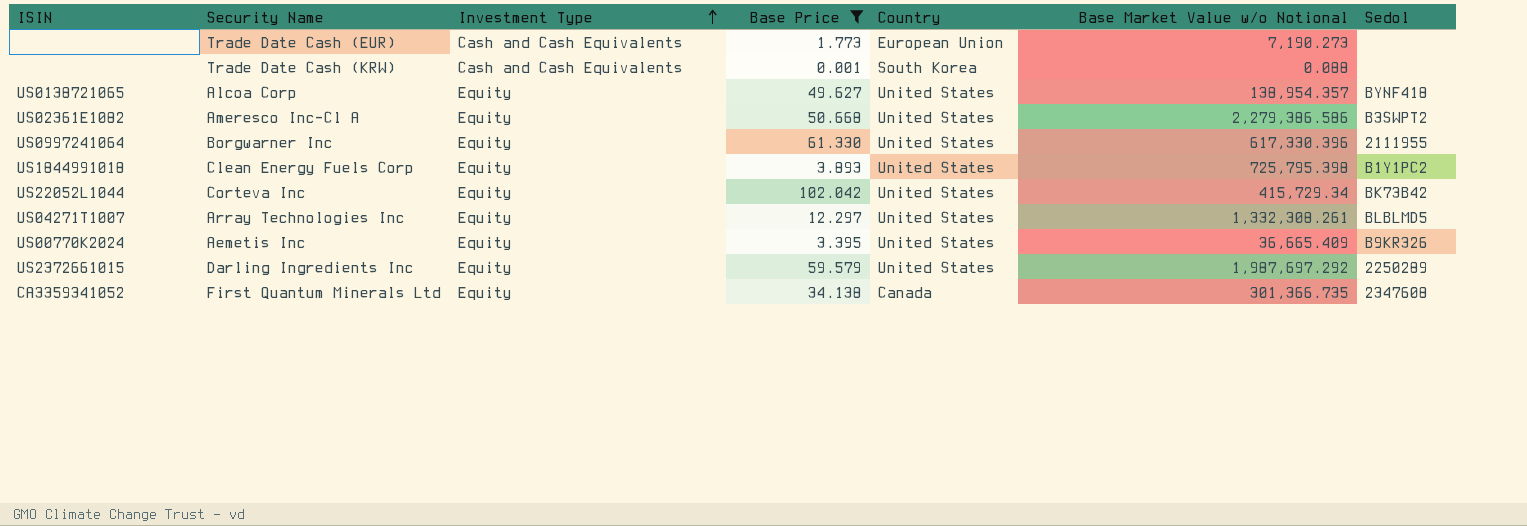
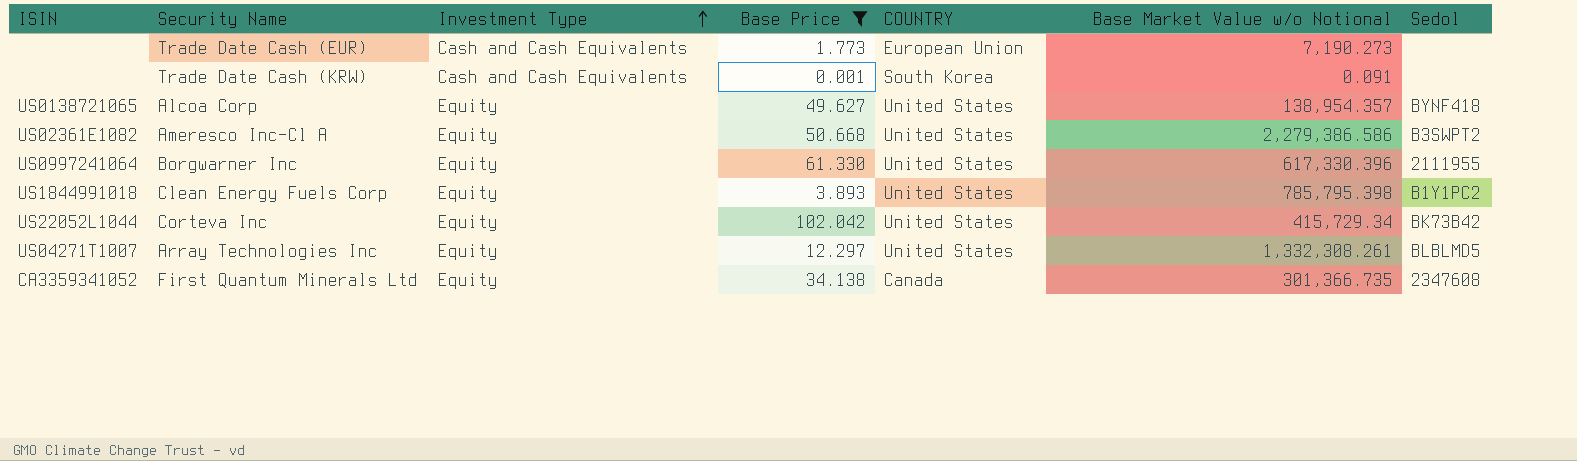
column name: Country -> COUNTRY
row Aemetis Inc: US00770K2024 | Equity | 3.395 | United States | 36,665.409 | B9KR326 -> none
row Darling Ingredients Inc: US2372661015 | Equity | 59.579 | United States | 1,987,697.292 | 2250289 -> none
Trade Date Cash (KRW) | Base Market Value w/o Notional: 0.088 -> 0.091
Clean Energy Fuels Corp | Base Market Value w/o Notional: 725,795.398 -> 785,795.398

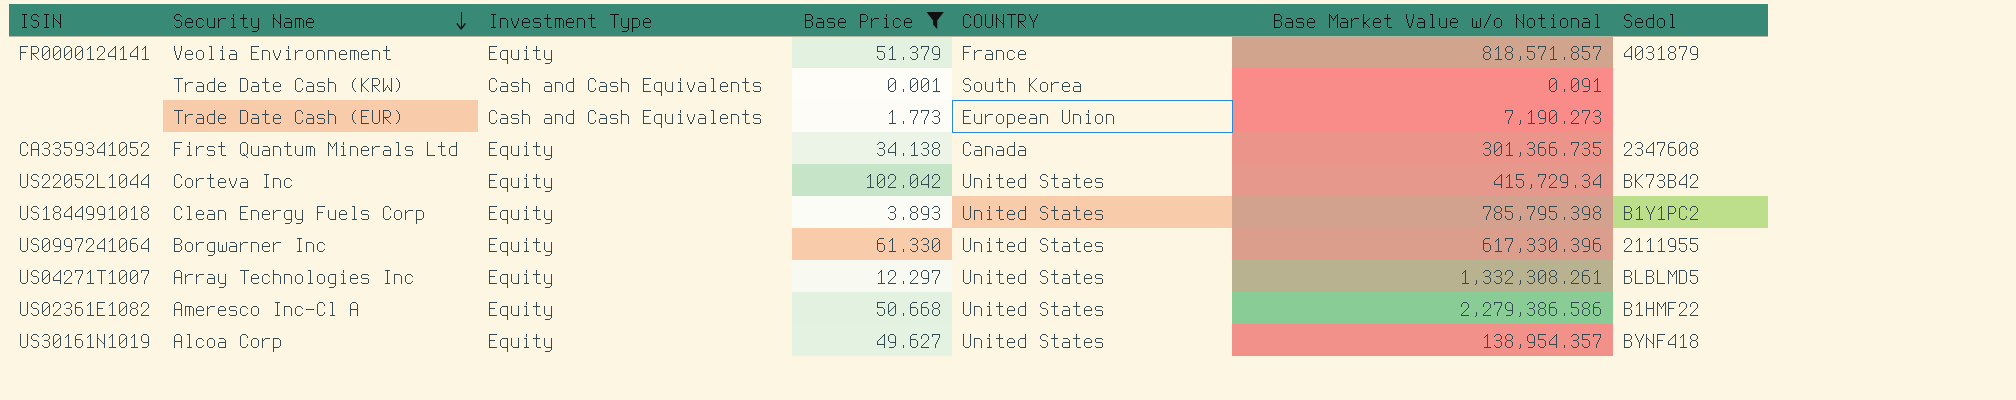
row order: Investment Type ascending -> Security Name descending
row Veolia Environnement: none -> FR0000124141 | Equity | 51.379 | France | 818,571.857 | 4031879
Ameresco Inc-Cl A | Sedol: B3SWPT2 -> B1HMF22
Alcoa Corp | ISIN: US0138721065 -> US30161N1019

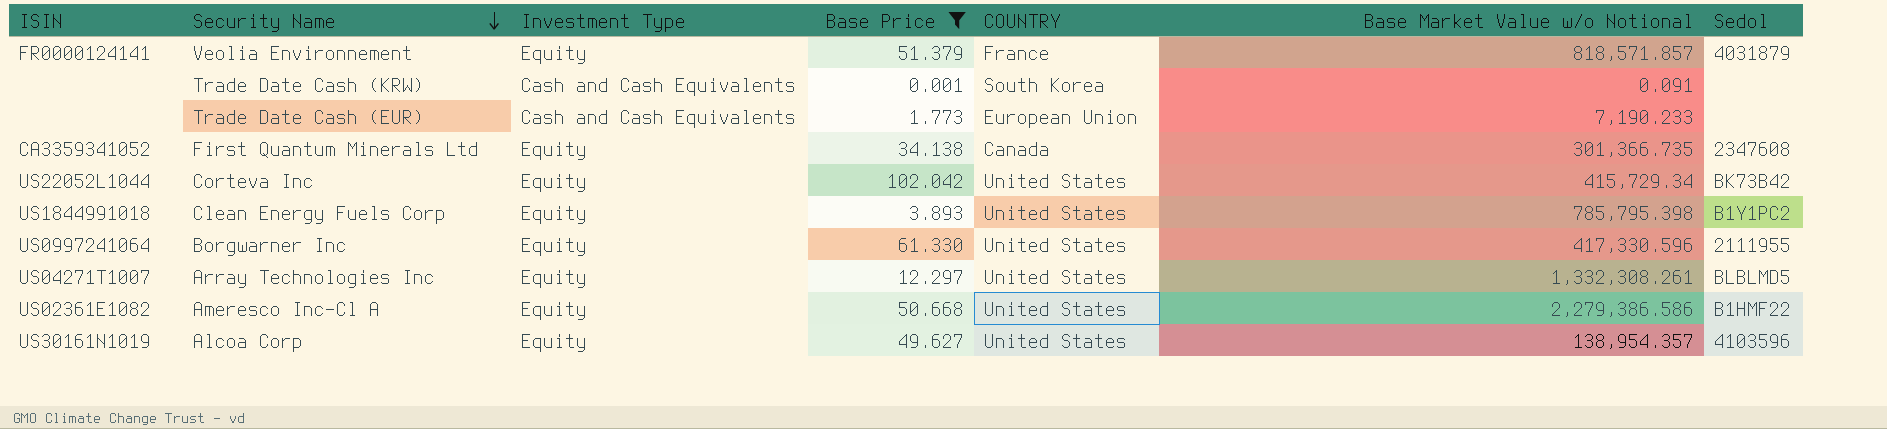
Trade Date Cash (EUR) | Base Market Value w/o Notional: 7,190.273 -> 7,190.233
Borgwarner Inc | Base Market Value w/o Notional: 617,330.396 -> 417,330.596
Alcoa Corp | Sedol: BYNF418 -> 4103596

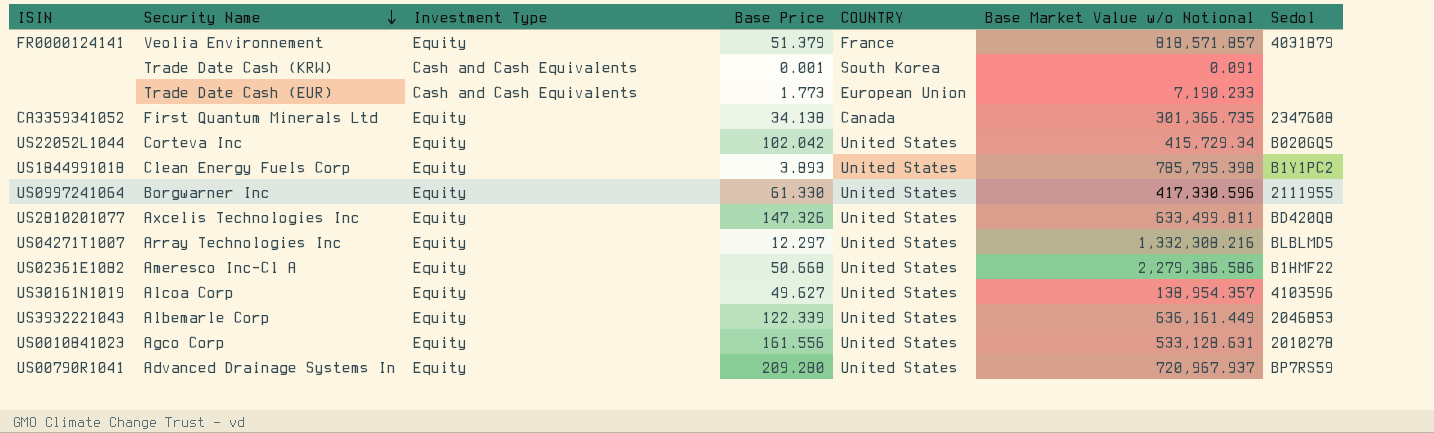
filter: Base Price <= 102.042 -> none
Corteva Inc | Sedol: BK73B42 -> B020GQ5
Array Technologies Inc | Base Market Value w/o Notional: 1,332,308.261 -> 1,332,308.216

